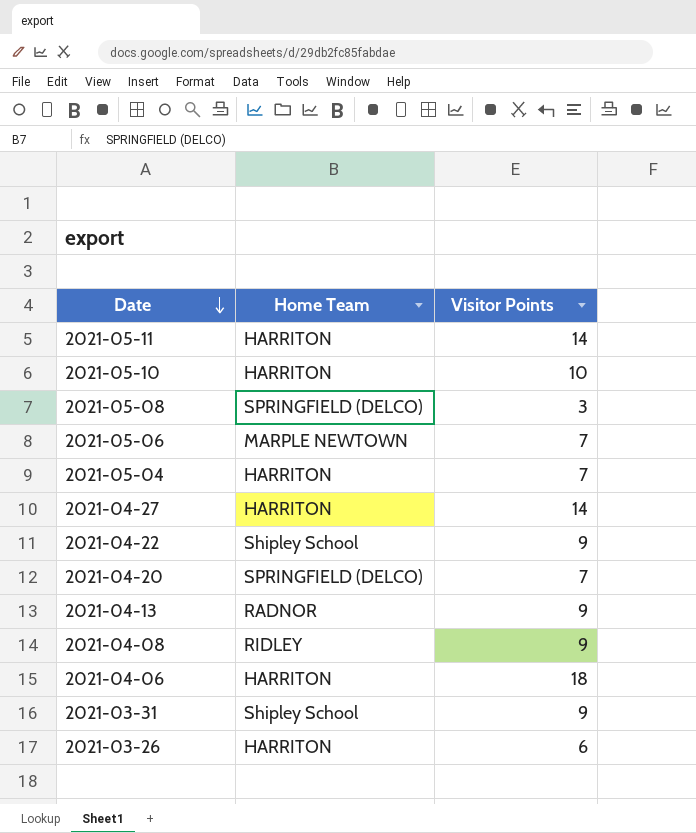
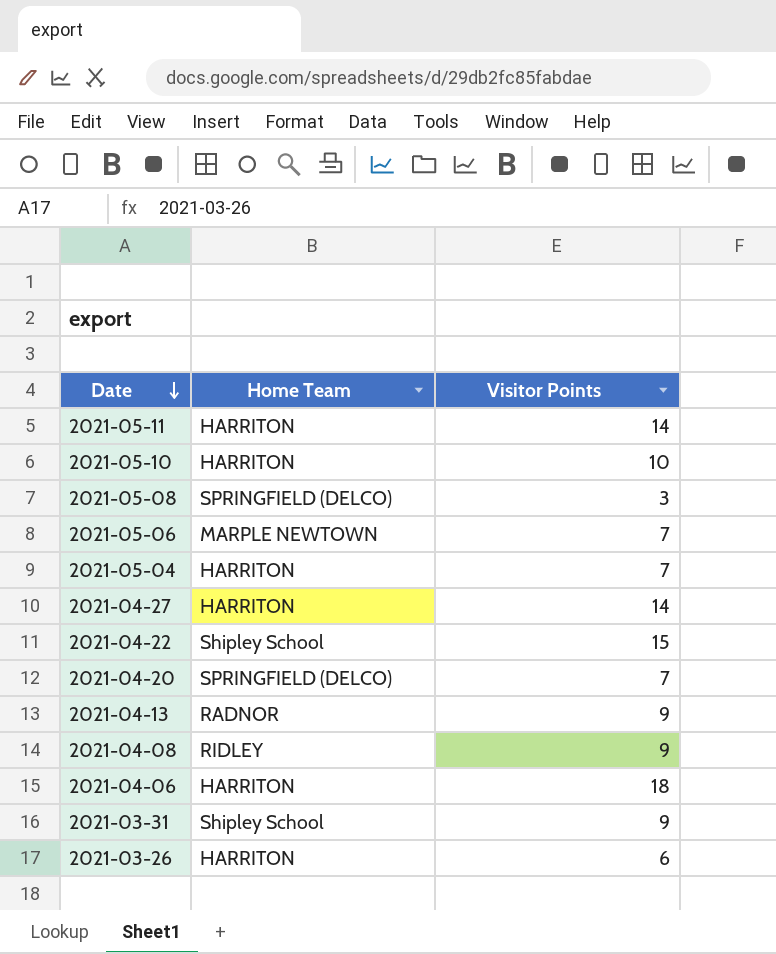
2021-04-22 | Visitor Points: 9 -> 15

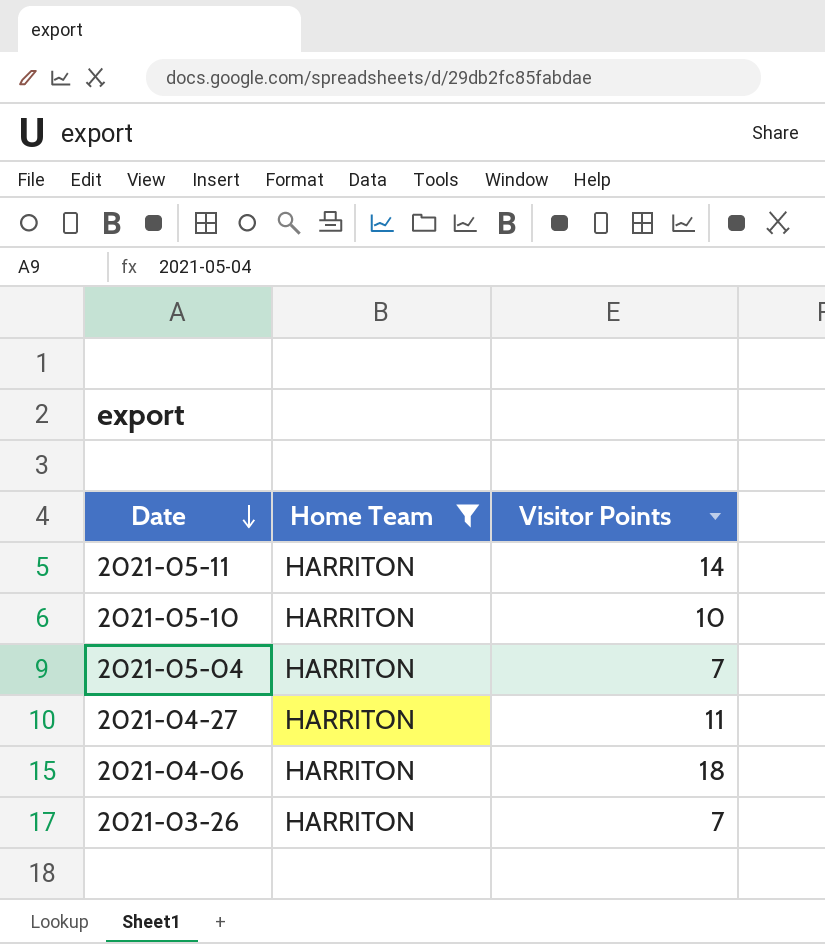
filter: none -> Home Team = HARRITON
2021-04-27 | Visitor Points: 14 -> 11
2021-03-26 | Visitor Points: 6 -> 7

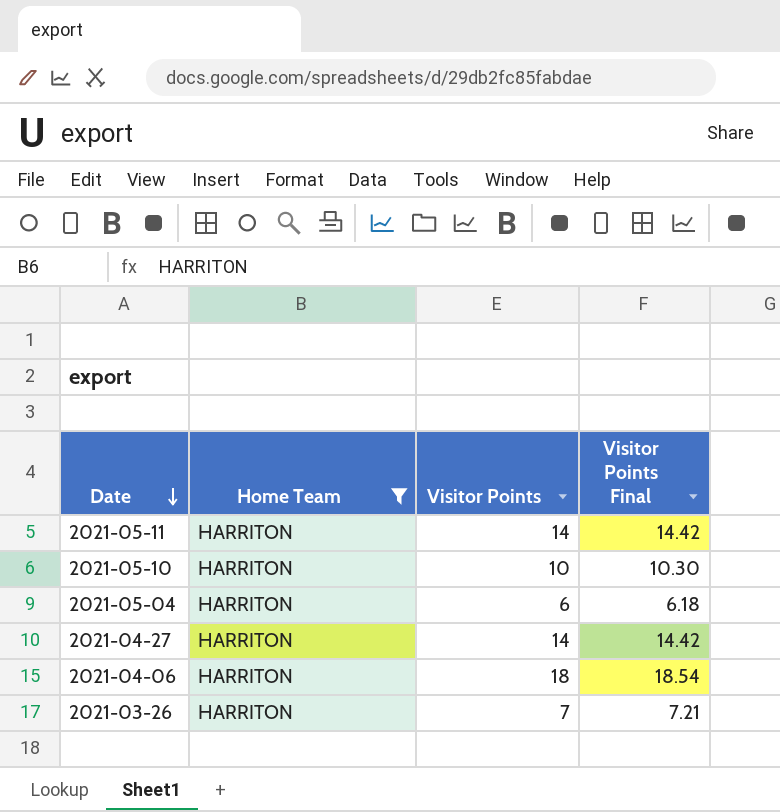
column Visitor Points Final | formula: none -> [Visitor Points] * 1.03
2021-05-04 | Visitor Points: 7 -> 6
2021-04-27 | Visitor Points: 11 -> 14

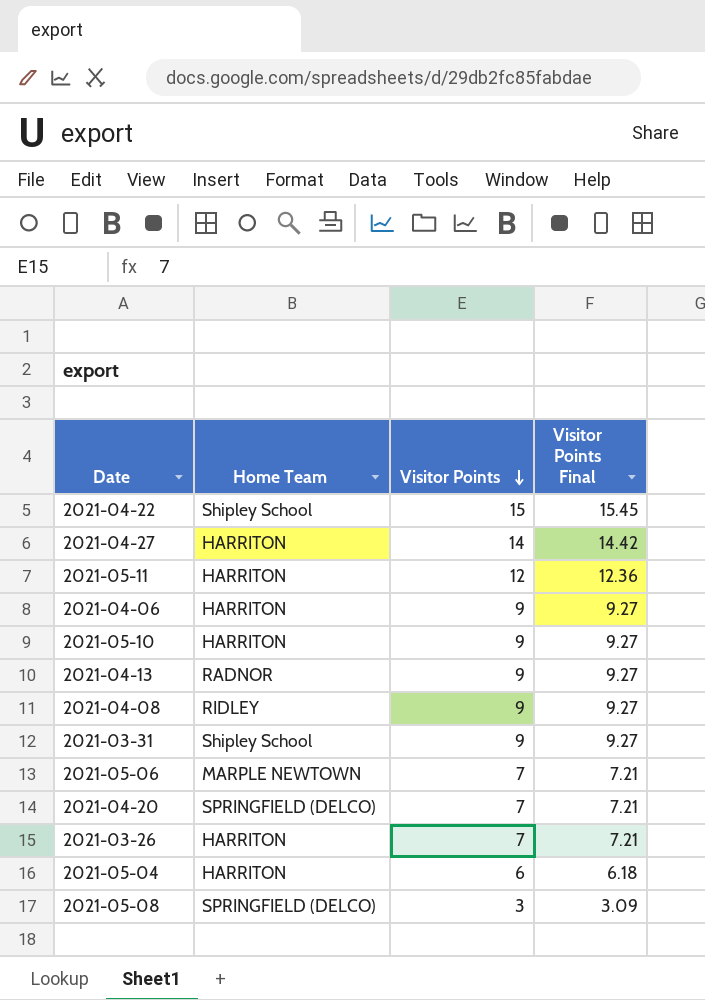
filter: Home Team = HARRITON -> none
row order: Date descending -> Visitor Points descending
2021-05-11 | Visitor Points: 14 -> 12
2021-05-11 | Visitor Points Final: 14.42 -> 12.36
2021-04-06 | Visitor Points: 18 -> 9
2021-04-06 | Visitor Points Final: 18.54 -> 9.27
2021-05-10 | Visitor Points: 10 -> 9
2021-05-10 | Visitor Points Final: 10.30 -> 9.27

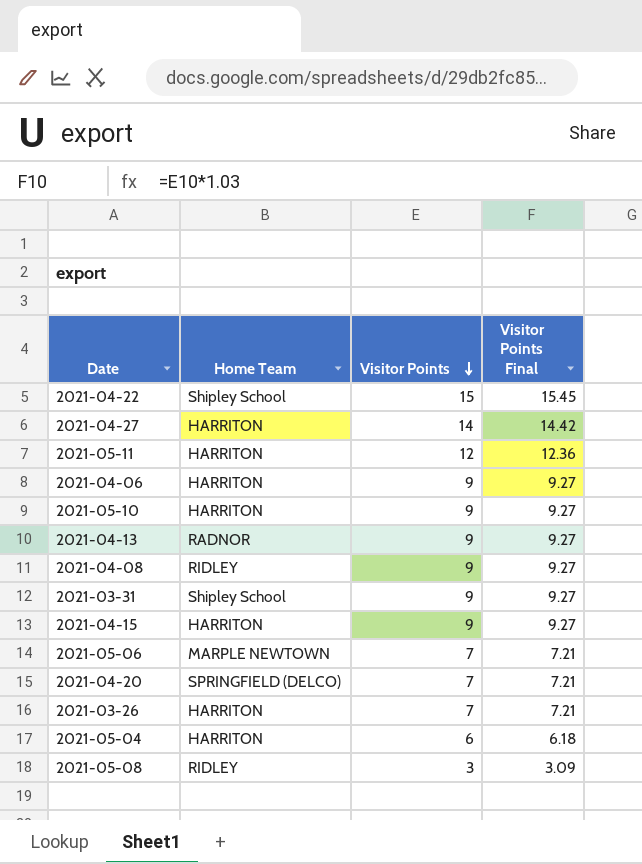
row 2021-04-15: none -> HARRITON | 9 | 9.27
2021-05-08 | Home Team: SPRINGFIELD (DELCO) -> RIDLEY

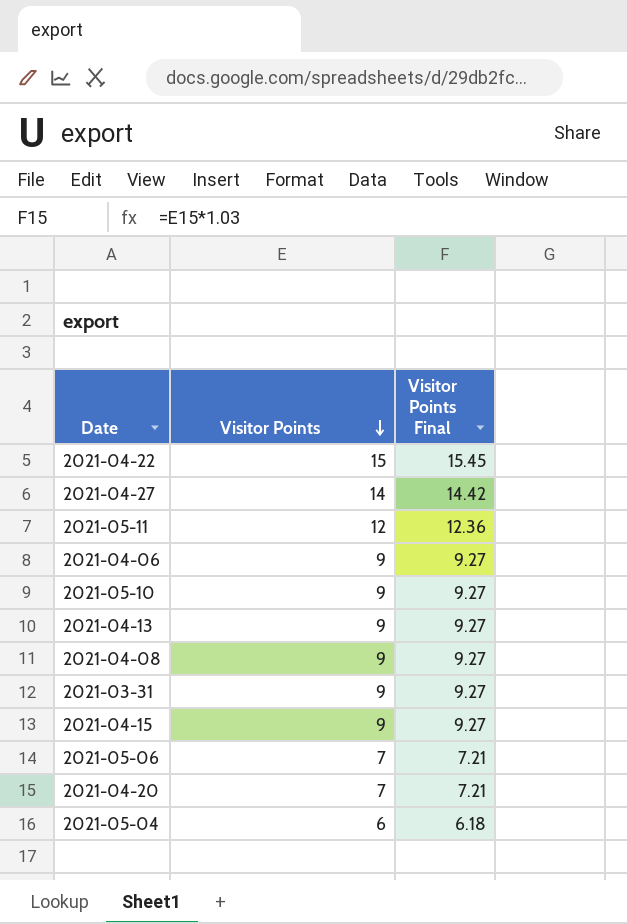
column Home Team | position: 2 -> none
row 2021-03-26: HARRITON | 7 | 7.21 -> none
row 2021-05-08: RIDLEY | 3 | 3.09 -> none

